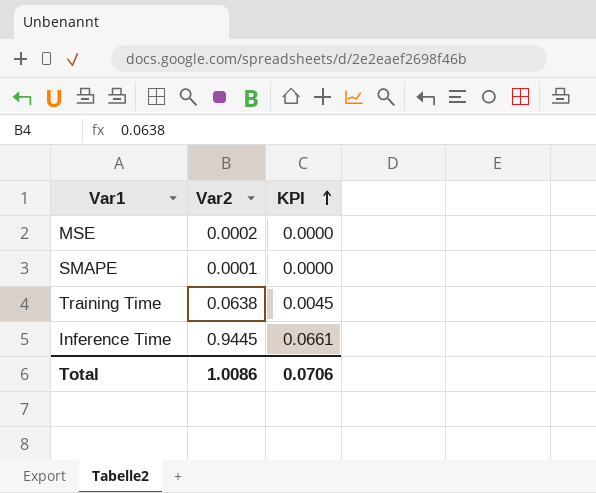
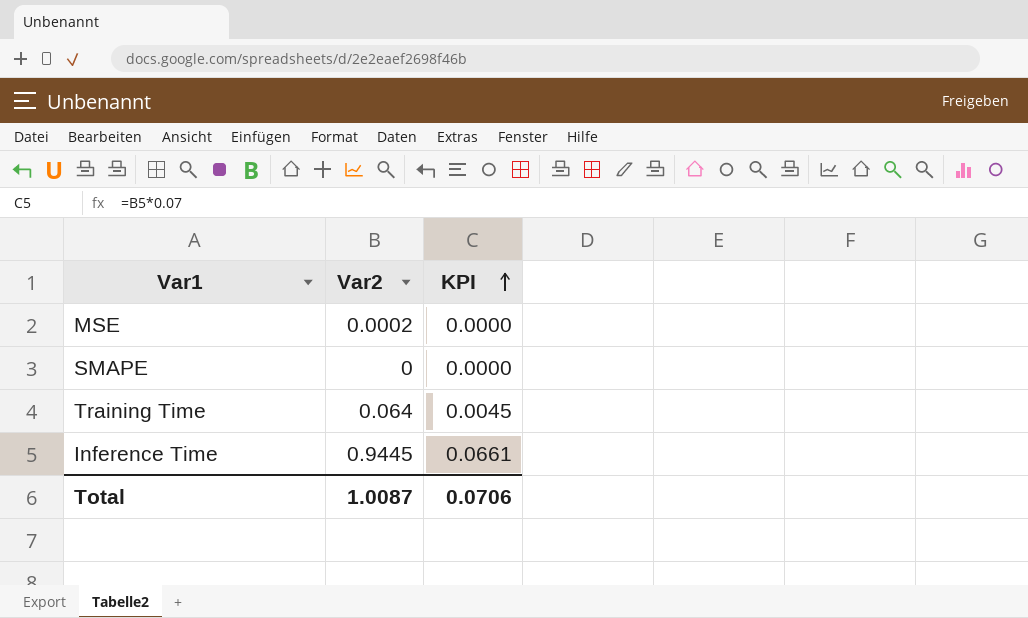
SMAPE | Var2: 0.0001 -> 0
Training Time | Var2: 0.0638 -> 0.064
Total | Var2: 1.0086 -> 1.0087

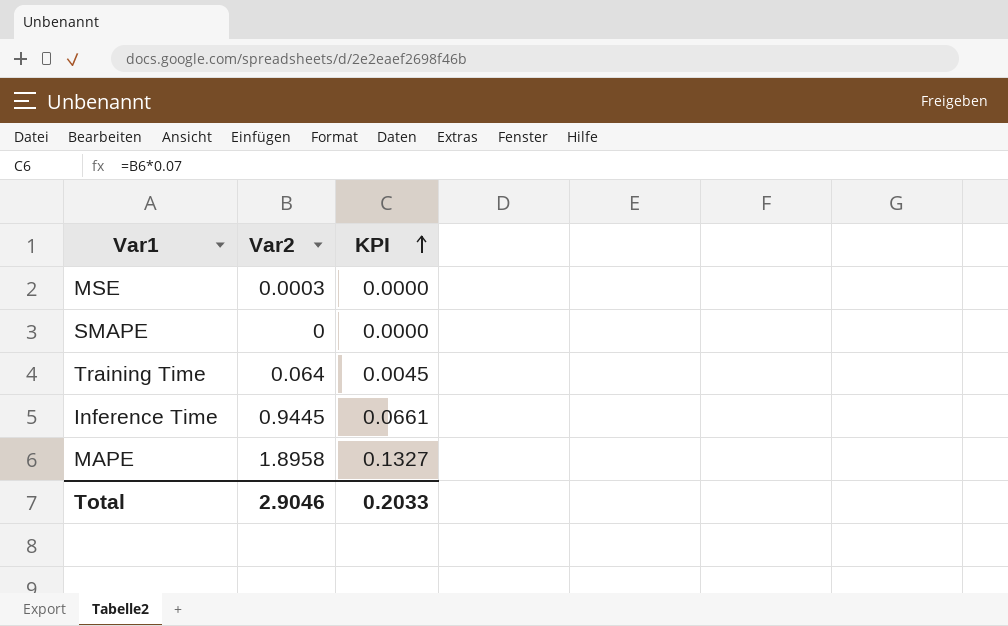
MSE | Var2: 0.0002 -> 0.0003
row MAPE: none -> 1.8958 | 0.1327
Total | Var2: 1.0087 -> 2.9046
Total | KPI: 0.0706 -> 0.2033

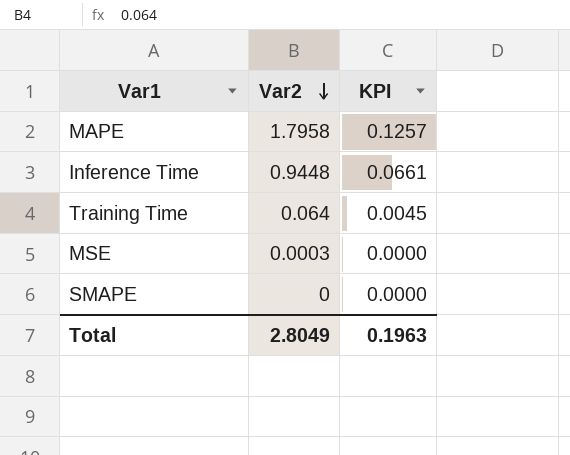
row order: KPI ascending -> Var2 descending
MAPE | Var2: 1.8958 -> 1.7958
MAPE | KPI: 0.1327 -> 0.1257
Inference Time | Var2: 0.9445 -> 0.9448
Total | Var2: 2.9046 -> 2.8049
Total | KPI: 0.2033 -> 0.1963

